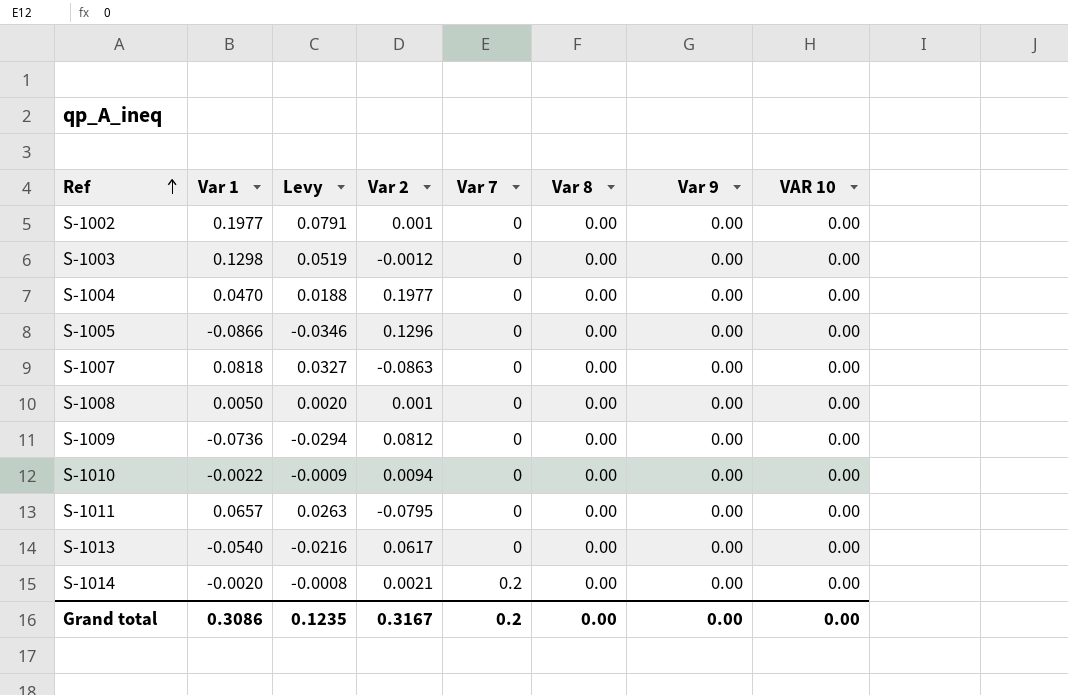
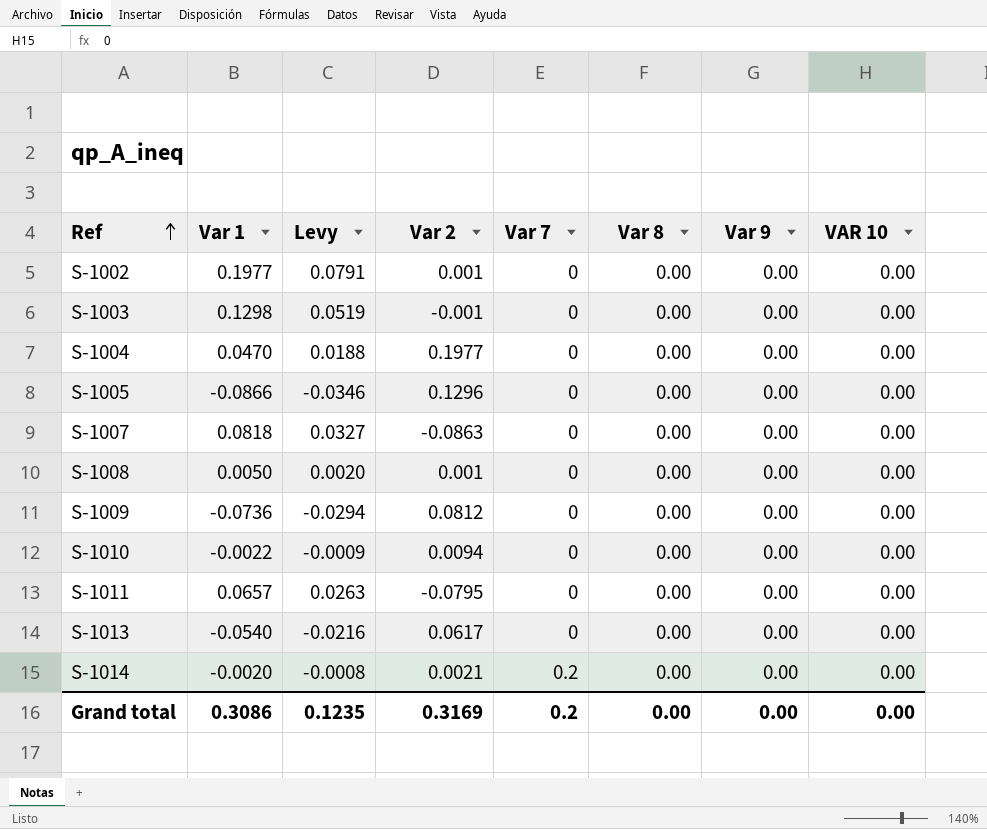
S-1003 | Var 2: -0.0012 -> -0.001
Grand total | Var 2: 0.3167 -> 0.3169

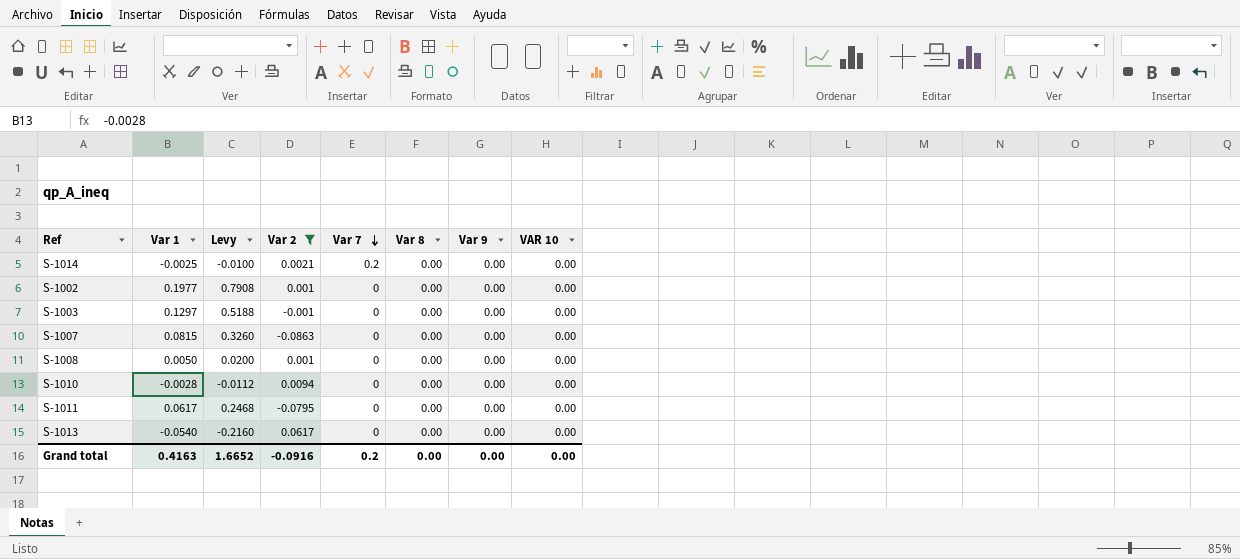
filter: none -> Var 2 <= 0.0617
row order: Ref ascending -> Var 7 descending
column Levy | formula: [Var 1] * 0.4 -> [Var 1] * 4
S-1014 | Var 1: -0.0020 -> -0.0025
S-1003 | Var 1: 0.1298 -> 0.1297
S-1007 | Var 1: 0.0818 -> 0.0815
S-1010 | Var 1: -0.0022 -> -0.0028
S-1011 | Var 1: 0.0657 -> 0.0617
Grand total | Var 1: 0.3086 -> 0.4163
Grand total | Levy: 0.1235 -> 1.6652
Grand total | Var 2: 0.3169 -> -0.0916

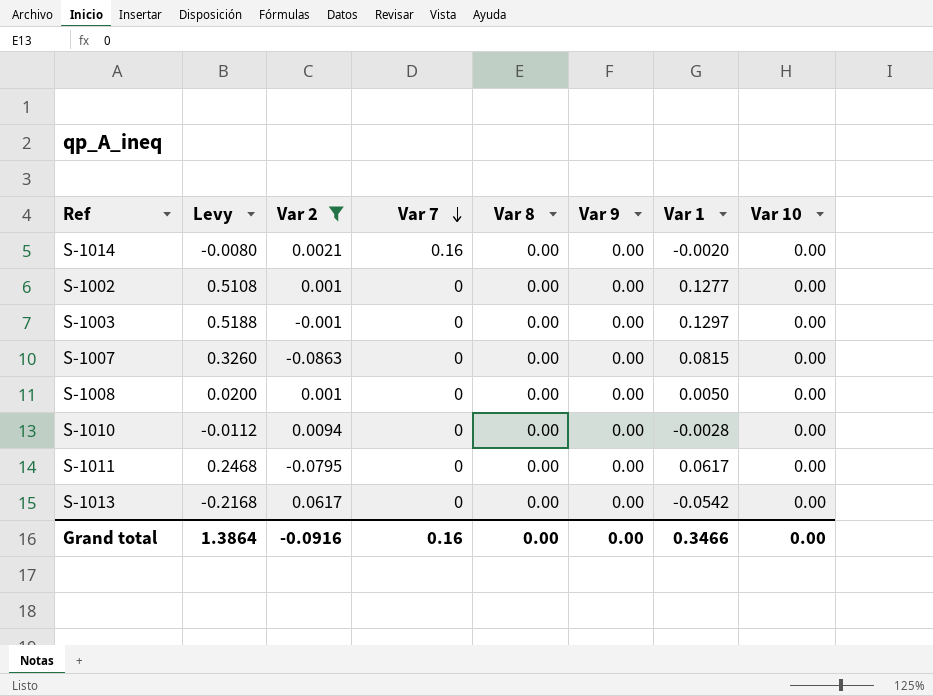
column Var 1 | position: 2 -> 7
column name: VAR 10 -> Var 10
S-1014 | Levy: -0.0100 -> -0.0080
S-1014 | Var 7: 0.2 -> 0.16
S-1014 | Var 1: -0.0025 -> -0.0020
S-1002 | Levy: 0.7908 -> 0.5108
S-1002 | Var 1: 0.1977 -> 0.1277
S-1013 | Levy: -0.2160 -> -0.2168
S-1013 | Var 1: -0.0540 -> -0.0542
Grand total | Levy: 1.6652 -> 1.3864
Grand total | Var 7: 0.2 -> 0.16
Grand total | Var 1: 0.4163 -> 0.3466

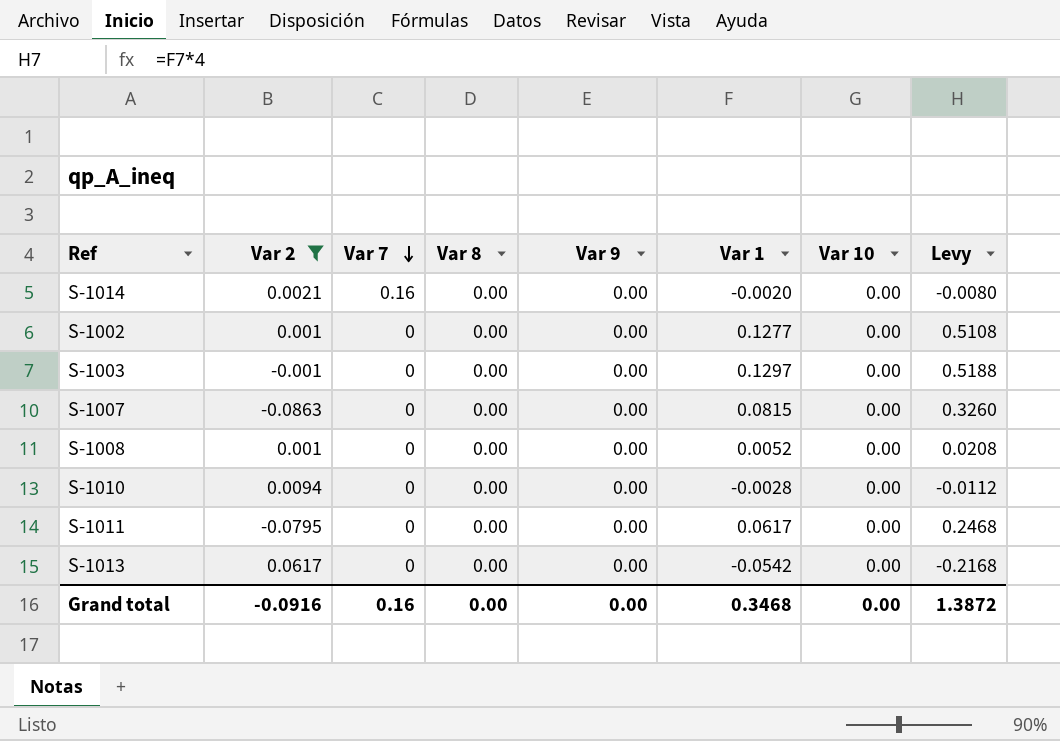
column Levy | position: 2 -> 8
S-1008 | Var 1: 0.0050 -> 0.0052
S-1008 | Levy: 0.0200 -> 0.0208
Grand total | Var 1: 0.3466 -> 0.3468
Grand total | Levy: 1.3864 -> 1.3872

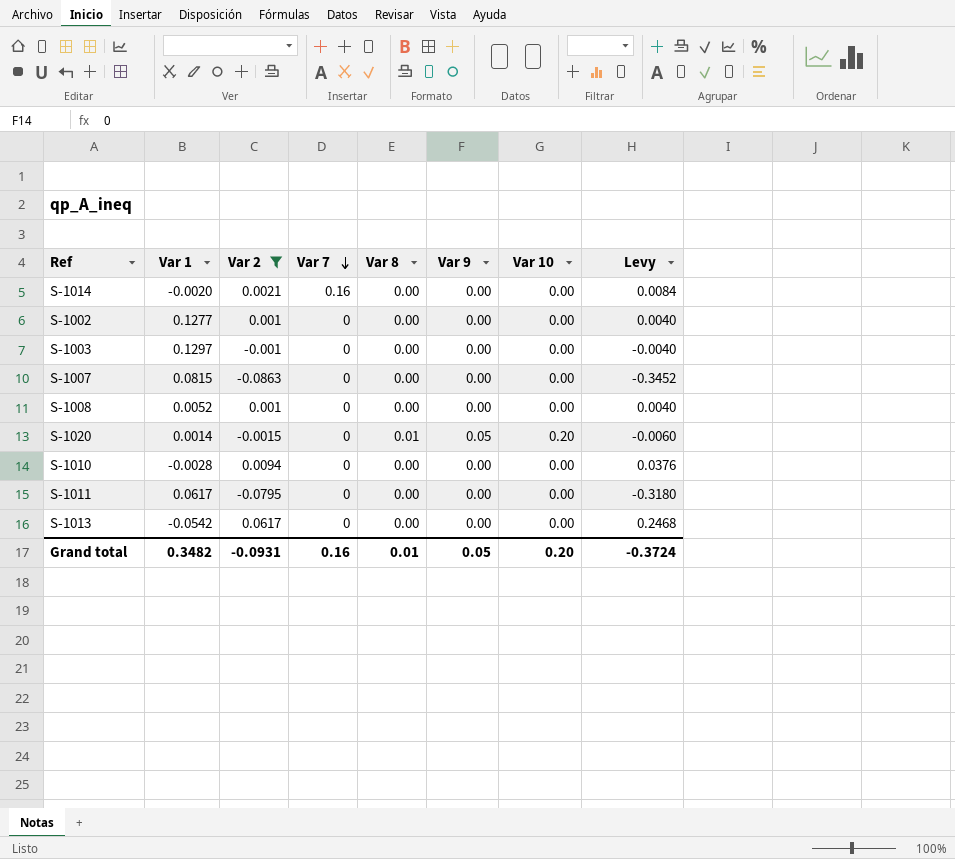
column Var 1 | position: 6 -> 2
column Levy | formula: [Var 1] * 4 -> [Var 2] * 4
row S-1020: none -> 0.0014 | -0.0015 | 0 | 0.01 | 0.05 | 0.20 | -0.0060
Grand total | Var 1: 0.3468 -> 0.3482
Grand total | Var 2: -0.0916 -> -0.0931
Grand total | Var 8: 0.00 -> 0.01
Grand total | Var 9: 0.00 -> 0.05
Grand total | Var 10: 0.00 -> 0.20
Grand total | Levy: 1.3872 -> -0.3724

